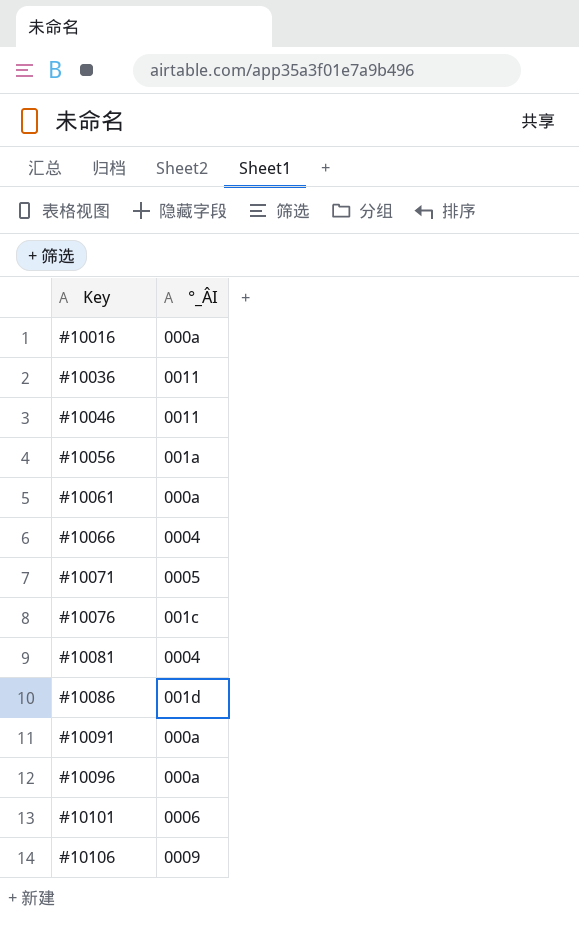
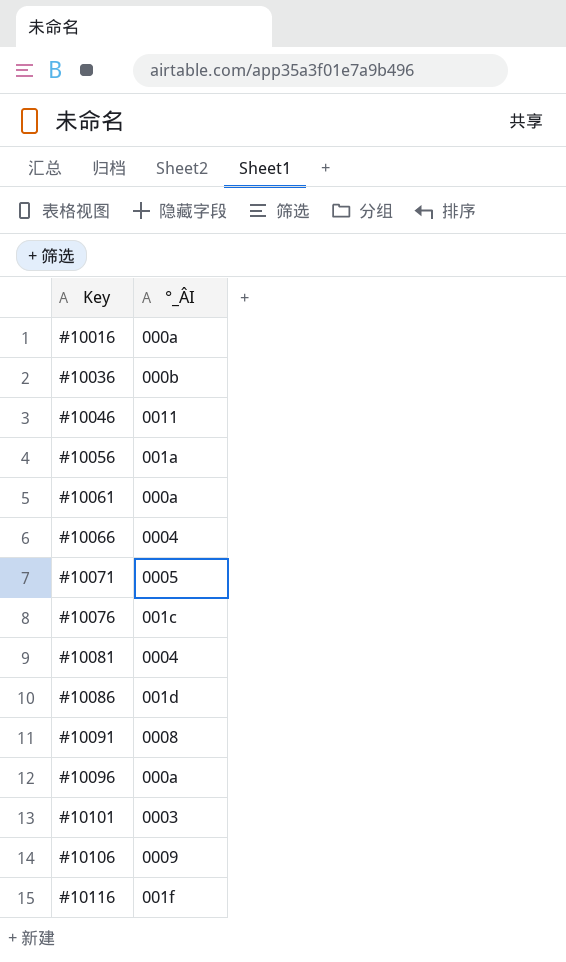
#10036 | °_ÂI: 0011 -> 000b
#10091 | °_ÂI: 000a -> 0008
#10101 | °_ÂI: 0006 -> 0003
row #10116: none -> 001f

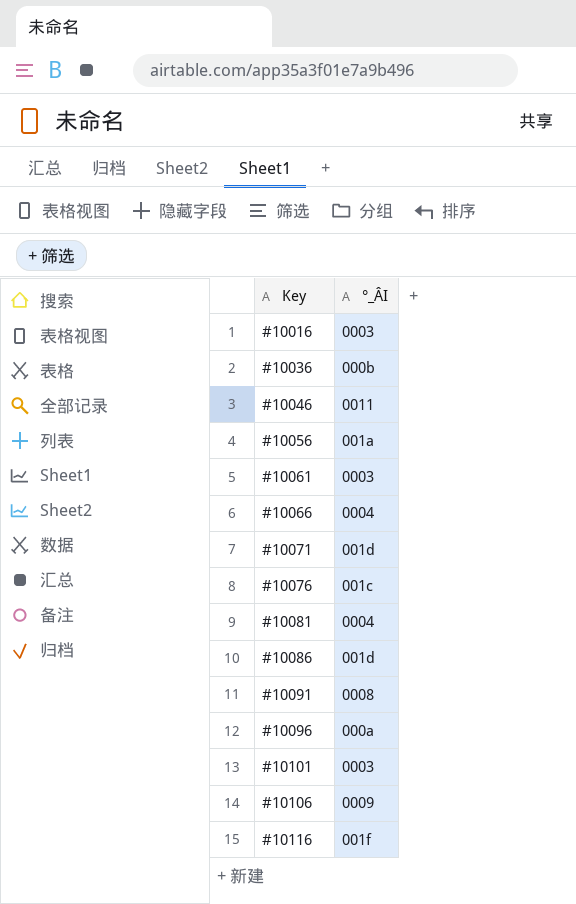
#10016 | °_ÂI: 000a -> 0003
#10061 | °_ÂI: 000a -> 0003
#10071 | °_ÂI: 0005 -> 001d

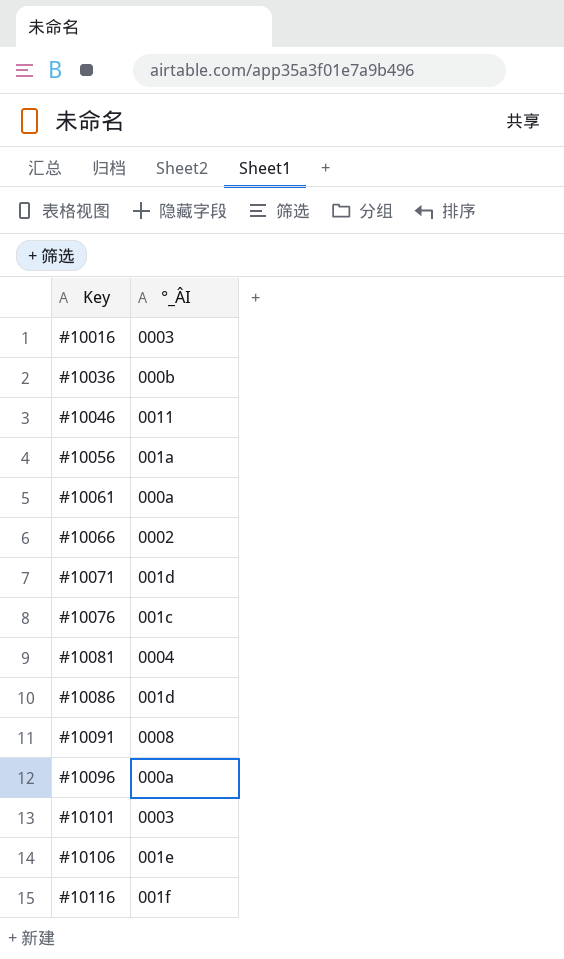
#10061 | °_ÂI: 0003 -> 000a
#10066 | °_ÂI: 0004 -> 0002
#10106 | °_ÂI: 0009 -> 001e

